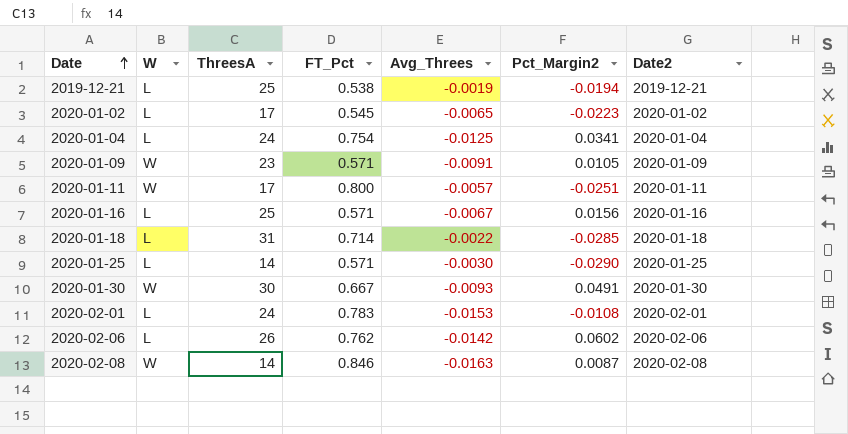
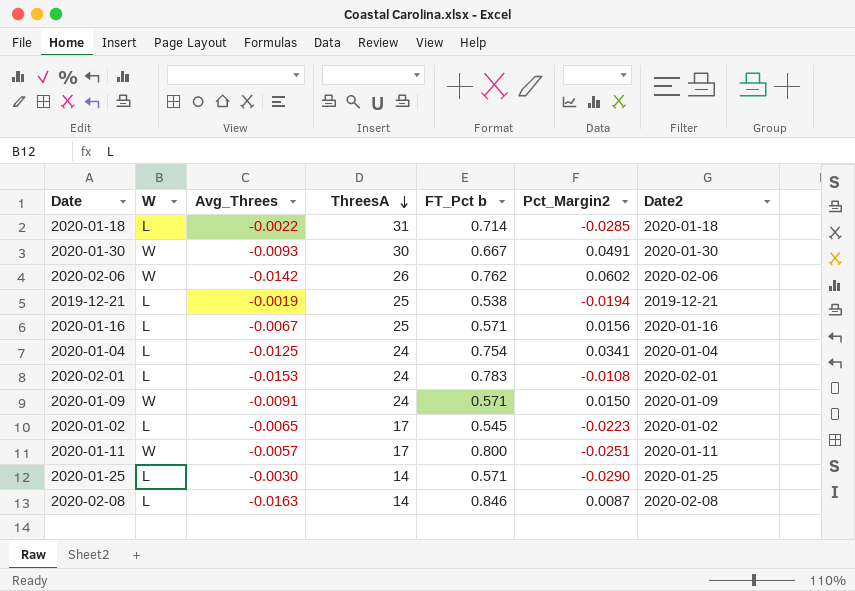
row order: Date ascending -> ThreesA descending
column Avg_Threes | position: 5 -> 3
column name: FT_Pct -> FT_Pct b
2020-02-06 | W: L -> W
2020-01-09 | ThreesA: 23 -> 24
2020-01-09 | Pct_Margin2: 0.0105 -> 0.0150
2020-02-08 | W: W -> L

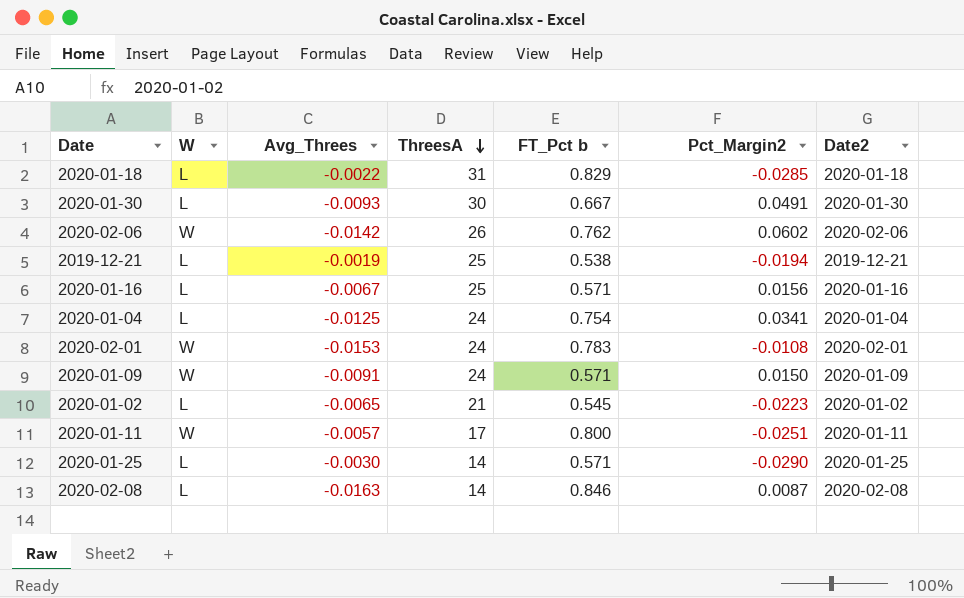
2020-01-18 | FT_Pct b: 0.714 -> 0.829
2020-01-30 | W: W -> L
2020-02-01 | W: L -> W
2020-01-02 | ThreesA: 17 -> 21

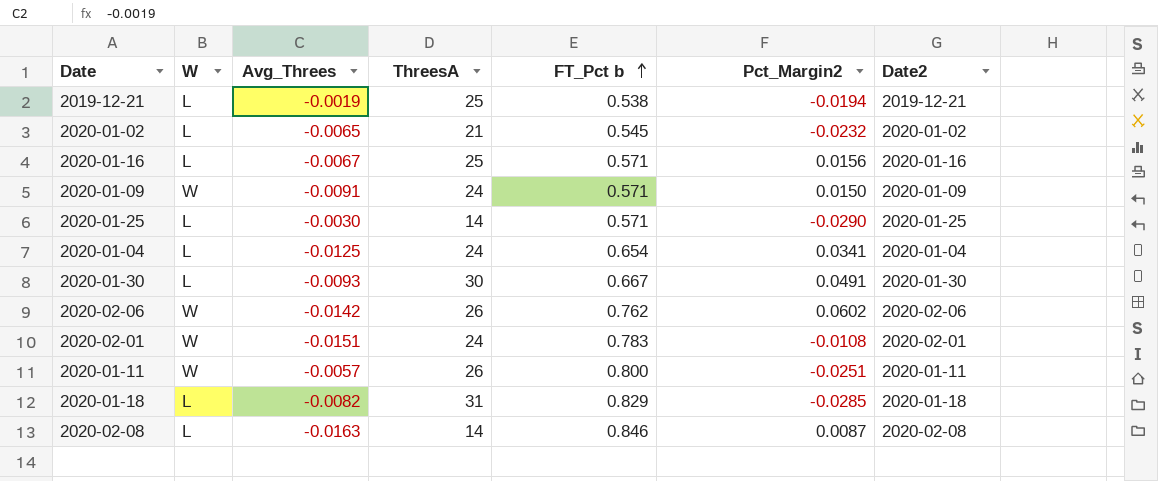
row order: ThreesA descending -> FT_Pct b ascending
2020-01-02 | Pct_Margin2: -0.0223 -> -0.0232
2020-01-04 | FT_Pct b: 0.754 -> 0.654
2020-02-01 | Avg_Threes: -0.0153 -> -0.0151
2020-01-11 | ThreesA: 17 -> 26
2020-01-18 | Avg_Threes: -0.0022 -> -0.0082

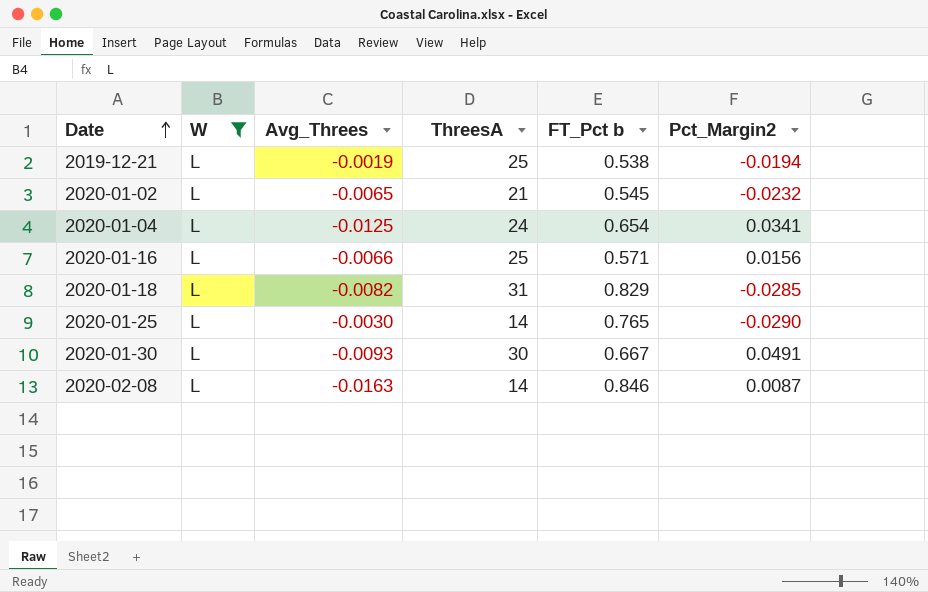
filter: none -> W = L
row order: FT_Pct b ascending -> Date ascending
column Date2 | position: 7 -> none
2020-01-16 | Avg_Threes: -0.0067 -> -0.0066
2020-01-25 | FT_Pct b: 0.571 -> 0.765

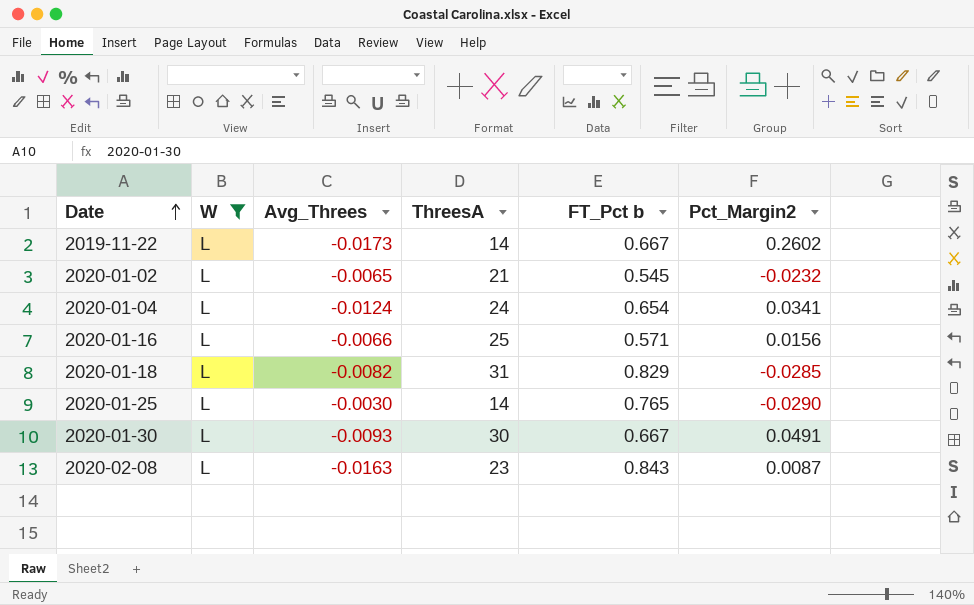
row 2019-12-21: L | -0.0019 | 25 | 0.538 | -0.0194 -> none
row 2019-11-22: none -> L | -0.0173 | 14 | 0.667 | 0.2602
2020-01-04 | Avg_Threes: -0.0125 -> -0.0124
2020-02-08 | ThreesA: 14 -> 23
2020-02-08 | FT_Pct b: 0.846 -> 0.843

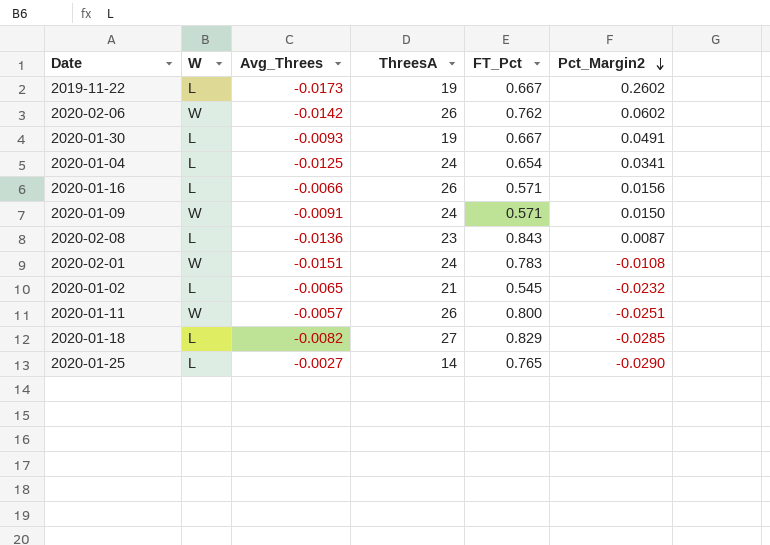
filter: W = L -> none
row order: Date ascending -> Pct_Margin2 descending
column name: FT_Pct b -> FT_Pct
2019-11-22 | ThreesA: 14 -> 19
2020-01-30 | ThreesA: 30 -> 19
2020-01-04 | Avg_Threes: -0.0124 -> -0.0125
2020-01-16 | ThreesA: 25 -> 26
2020-02-08 | Avg_Threes: -0.0163 -> -0.0136
2020-01-18 | ThreesA: 31 -> 27
2020-01-25 | Avg_Threes: -0.0030 -> -0.0027

